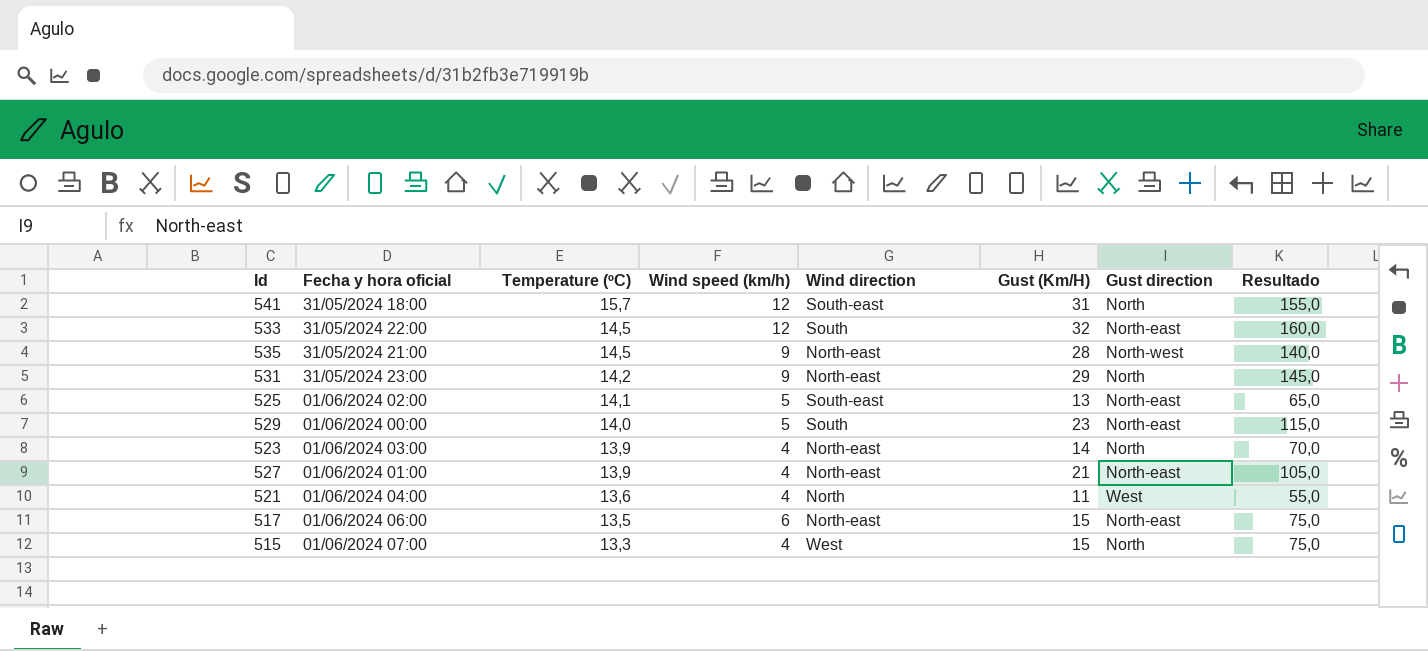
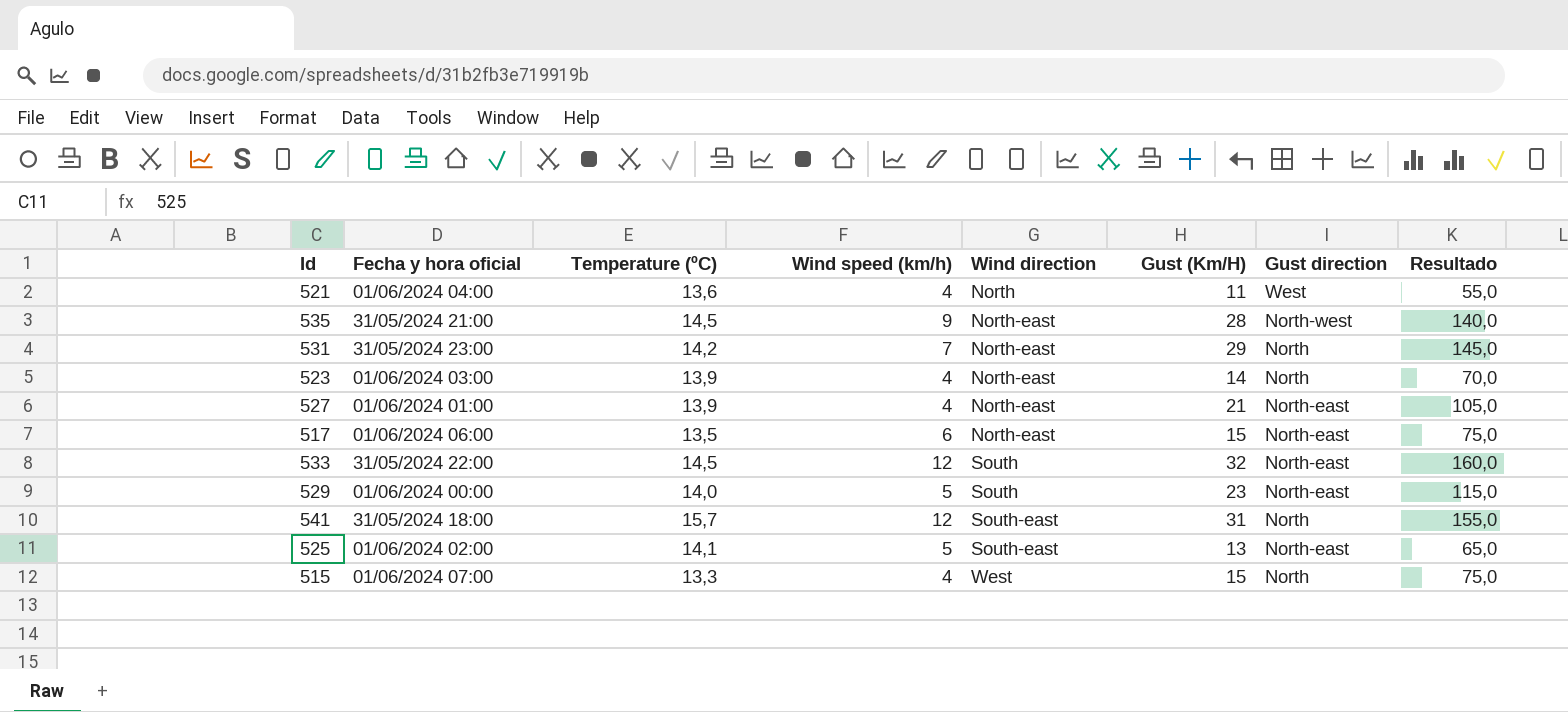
row order: Temperature (ºC) descending -> Wind direction ascending
531 | Wind speed (km/h): 9 -> 7

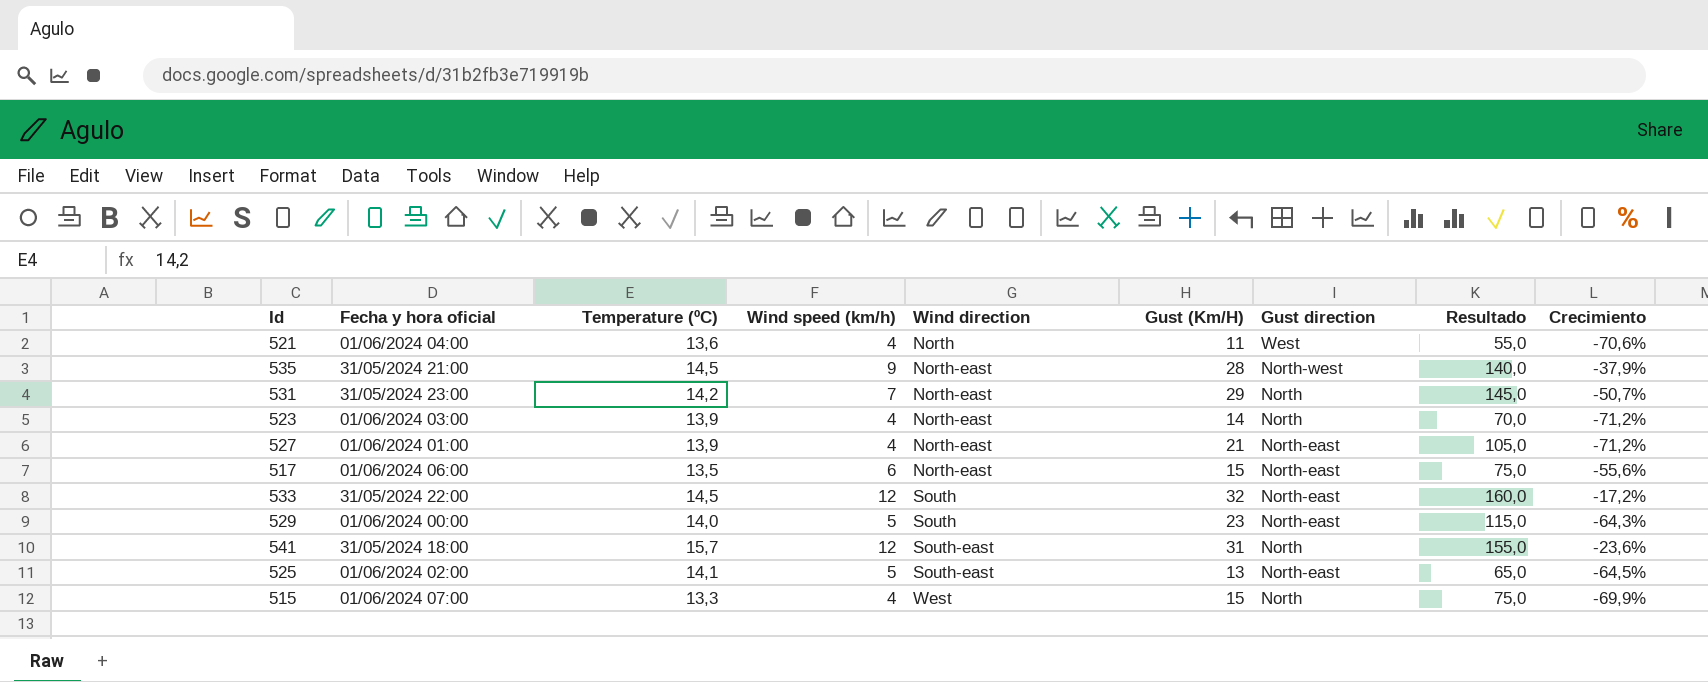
column Crecimiento | formula: none -> ([Wind speed (km/h)] - [Temperature (ºC)]) / [Temperature (ºC)]

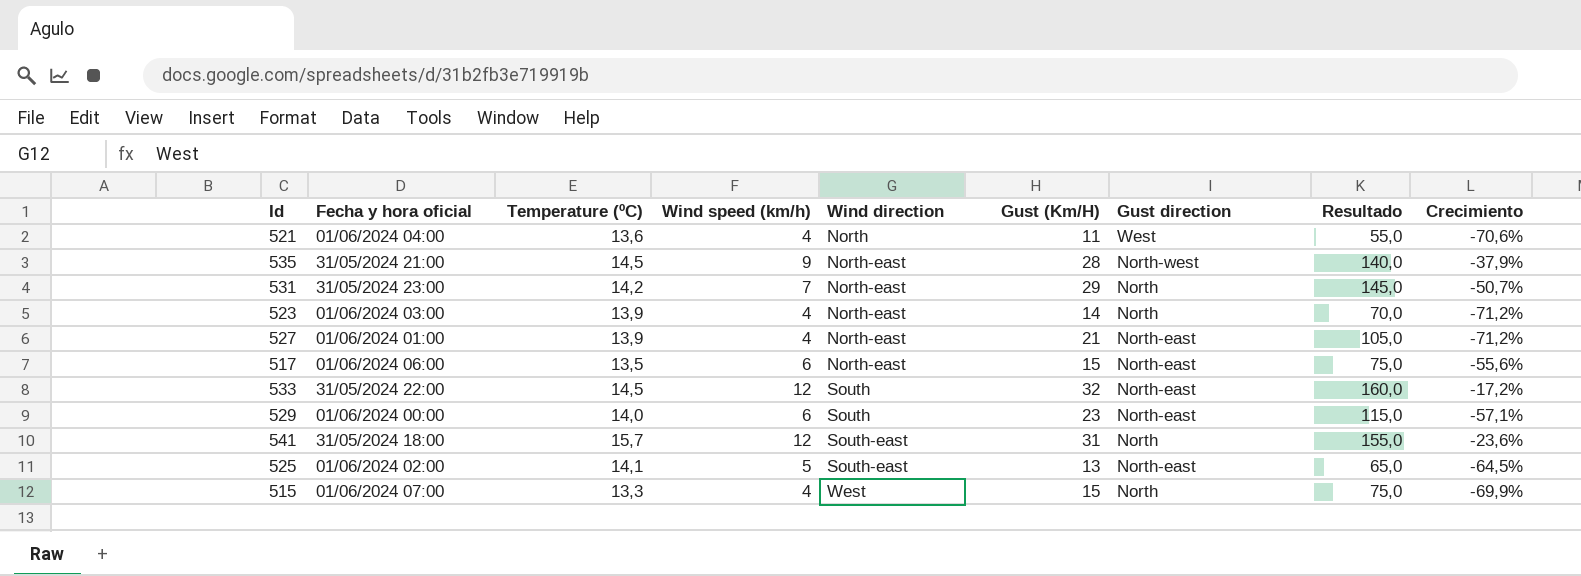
529 | Wind speed (km/h): 5 -> 6
529 | Crecimiento: -64,3% -> -57,1%

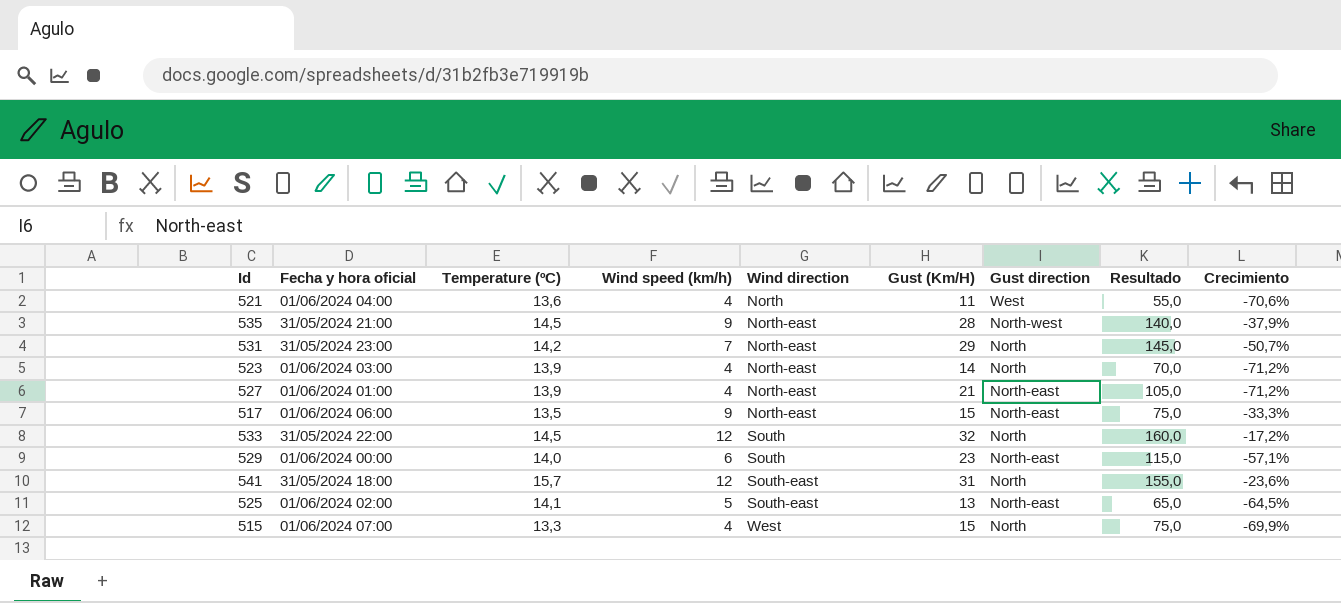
517 | Wind speed (km/h): 6 -> 9
517 | Crecimiento: -55,6% -> -33,3%
533 | Gust direction: North-east -> North

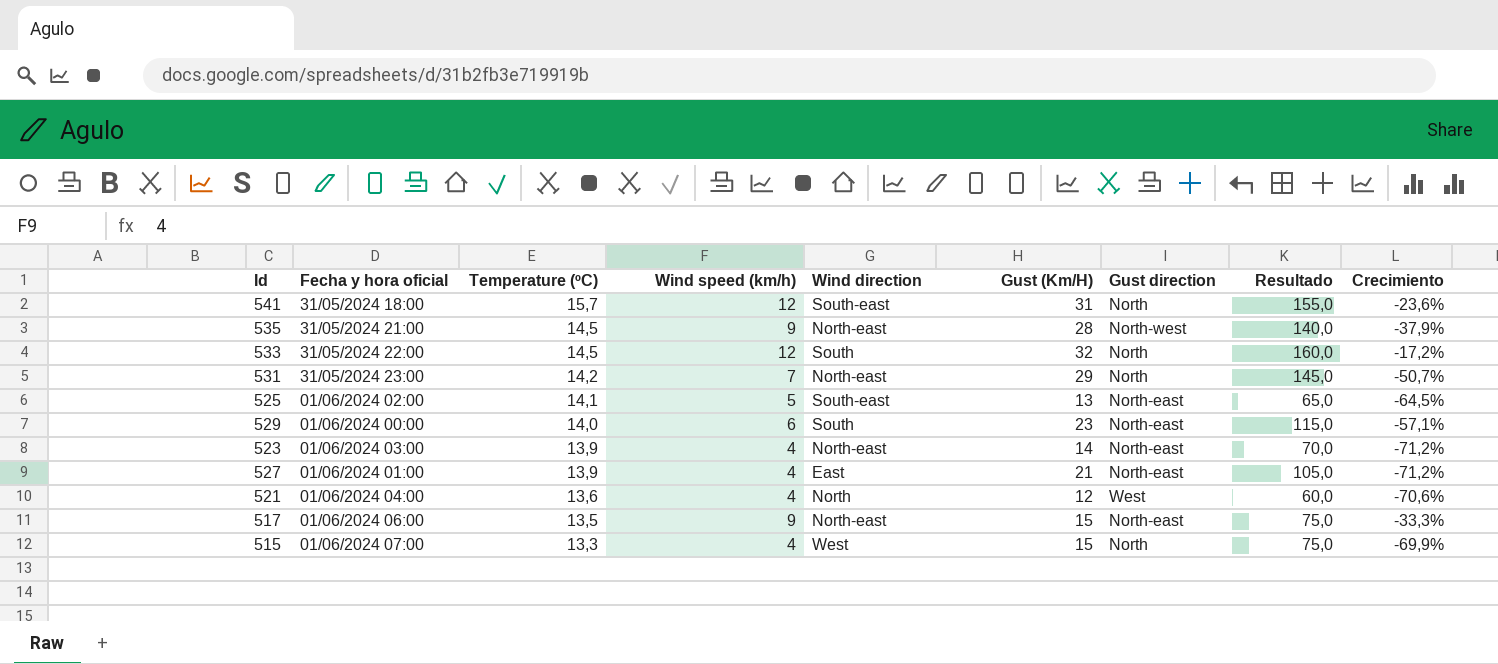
row order: Wind direction ascending -> Temperature (ºC) descending
523 | Gust direction: North -> North-east
527 | Wind direction: North-east -> East
521 | Gust (Km/H): 11 -> 12
521 | Resultado: 55,0 -> 60,0

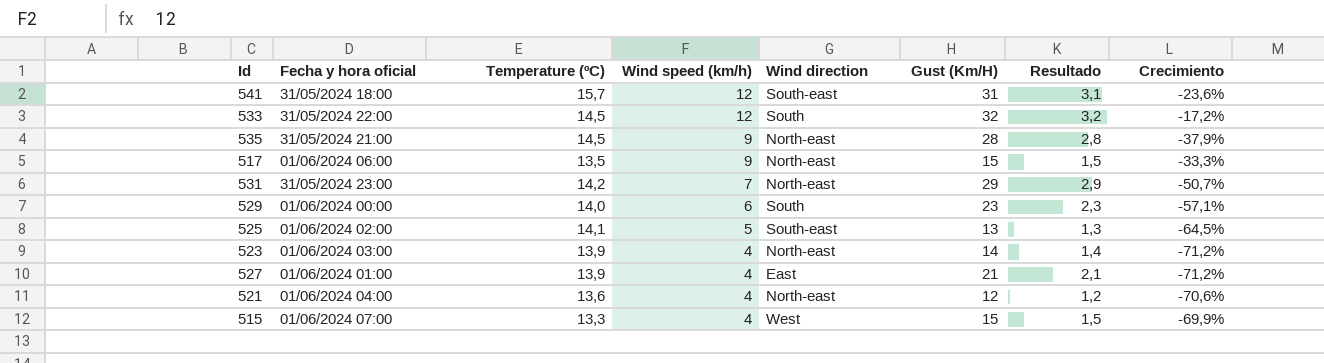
row order: Temperature (ºC) descending -> Wind speed (km/h) descending
column Gust direction | position: 7 -> none
column Resultado | formula: [Gust (Km/H)] * 5 -> [Gust (Km/H)] * 0,1
521 | Wind direction: North -> North-east

